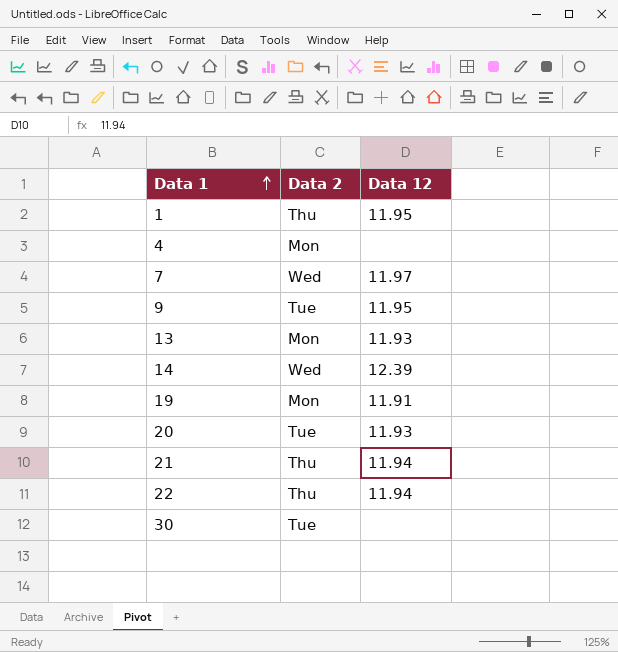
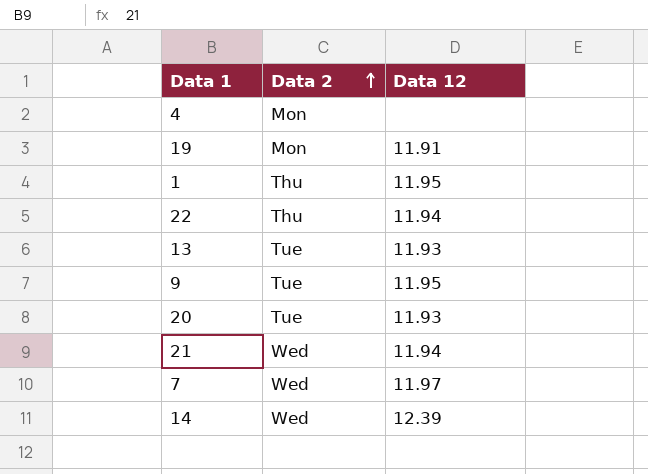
row order: Data 1 ascending -> Data 2 ascending
row 30: Tue | none -> none
13 | Data 2: Mon -> Tue
21 | Data 2: Thu -> Wed

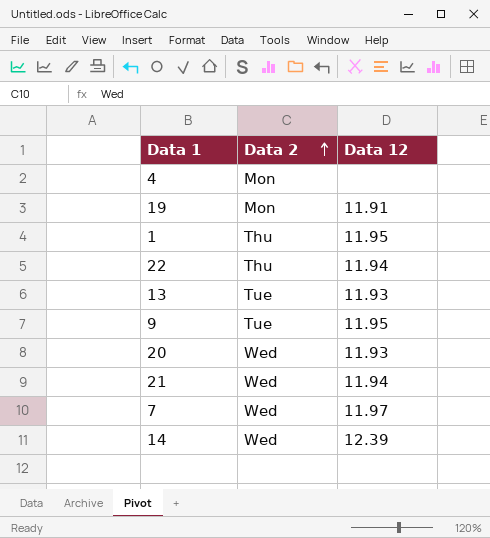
20 | Data 2: Tue -> Wed

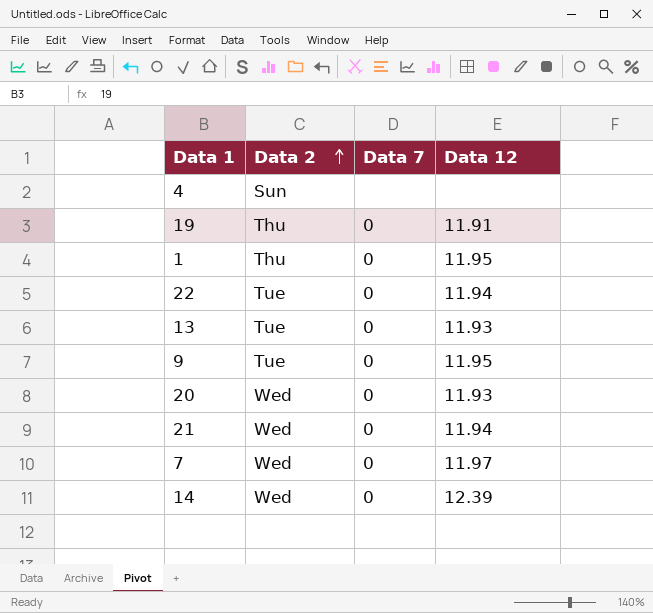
column Data 7 | position: none -> 3
4 | Data 2: Mon -> Sun
19 | Data 2: Mon -> Thu
22 | Data 2: Thu -> Tue

